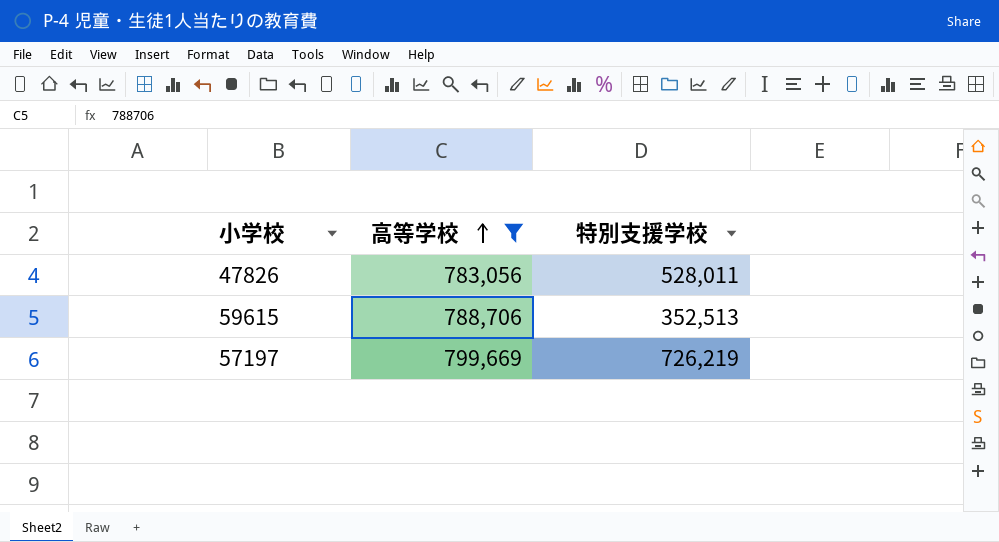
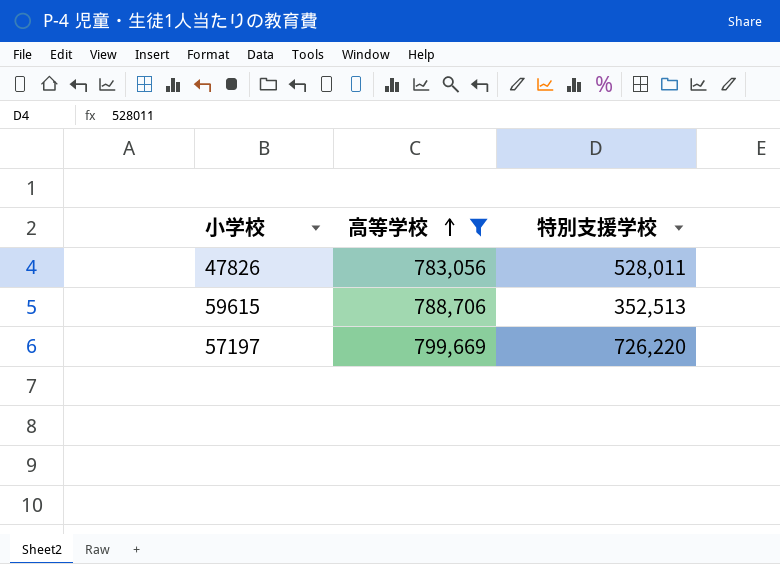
57197 | 特別支援学校: 726,219 -> 726,220

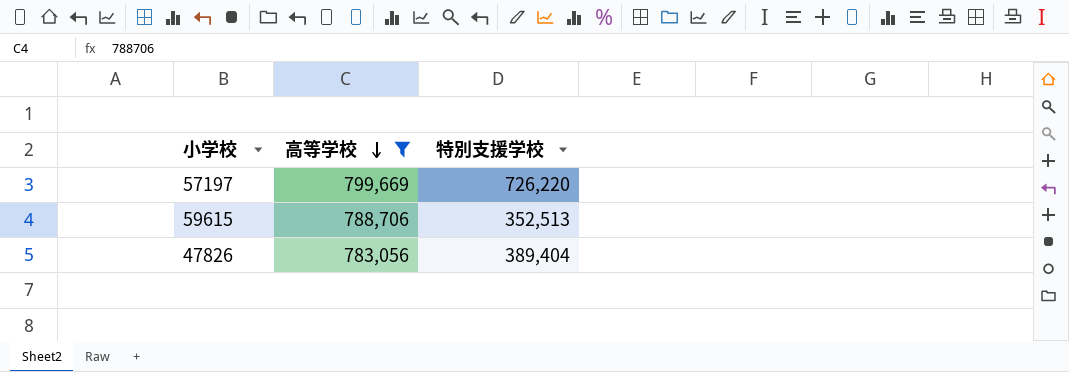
row order: 高等学校 ascending -> 高等学校 descending
47826 | 特別支援学校: 528,011 -> 389,404

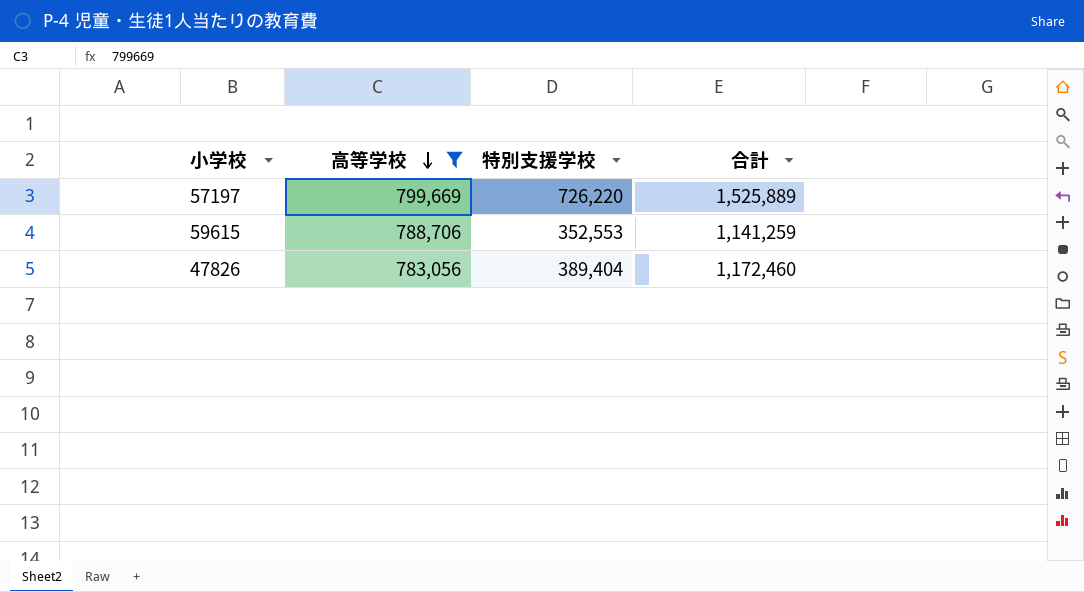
column 合計 | formula: none -> [高等学校] + [特別支援学校]
59615 | 特別支援学校: 352,513 -> 352,553

